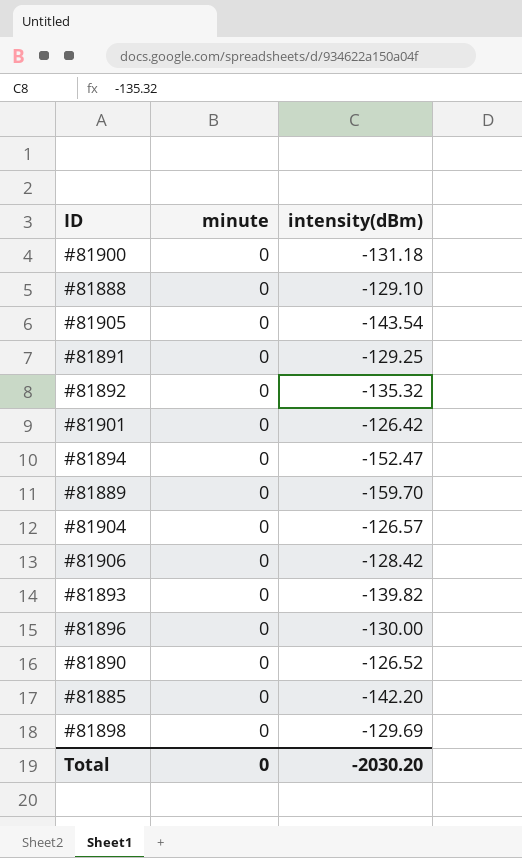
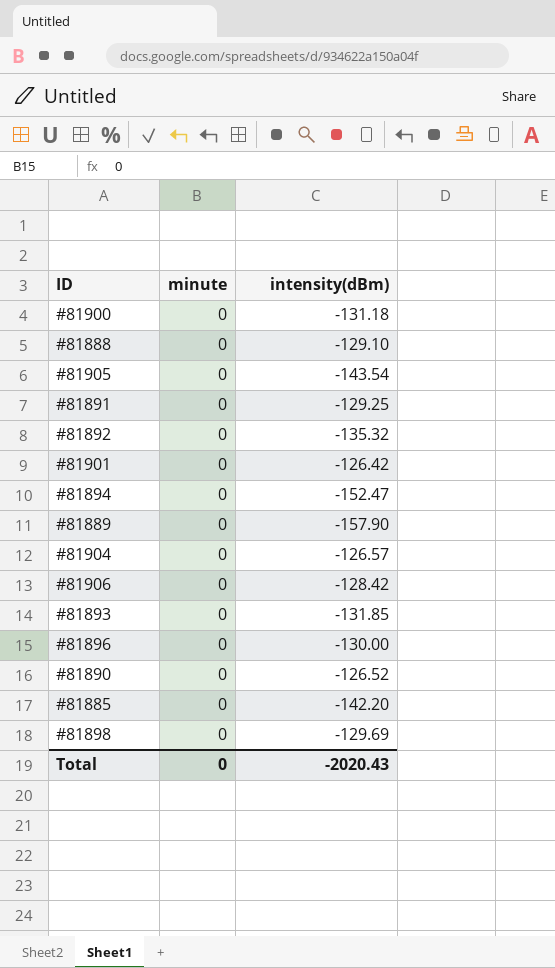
#81889 | intensity(dBm): -159.70 -> -157.90
#81893 | intensity(dBm): -139.82 -> -131.85
Total | intensity(dBm): -2030.20 -> -2020.43

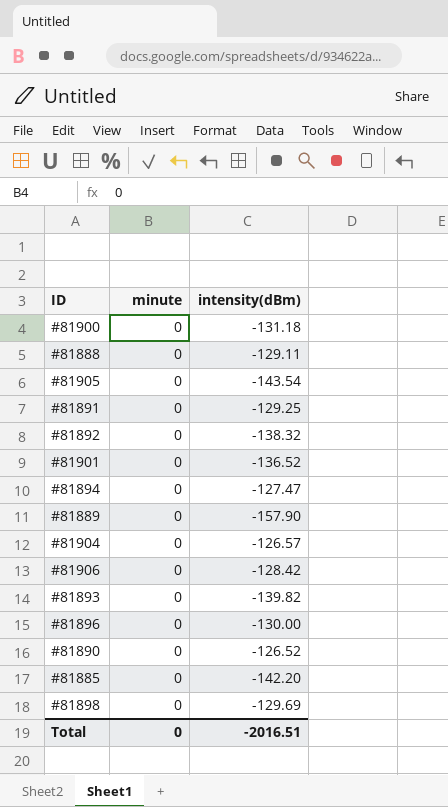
#81888 | intensity(dBm): -129.10 -> -129.11
#81892 | intensity(dBm): -135.32 -> -138.32
#81901 | intensity(dBm): -126.42 -> -136.52
#81894 | intensity(dBm): -152.47 -> -127.47
#81893 | intensity(dBm): -131.85 -> -139.82
Total | intensity(dBm): -2020.43 -> -2016.51

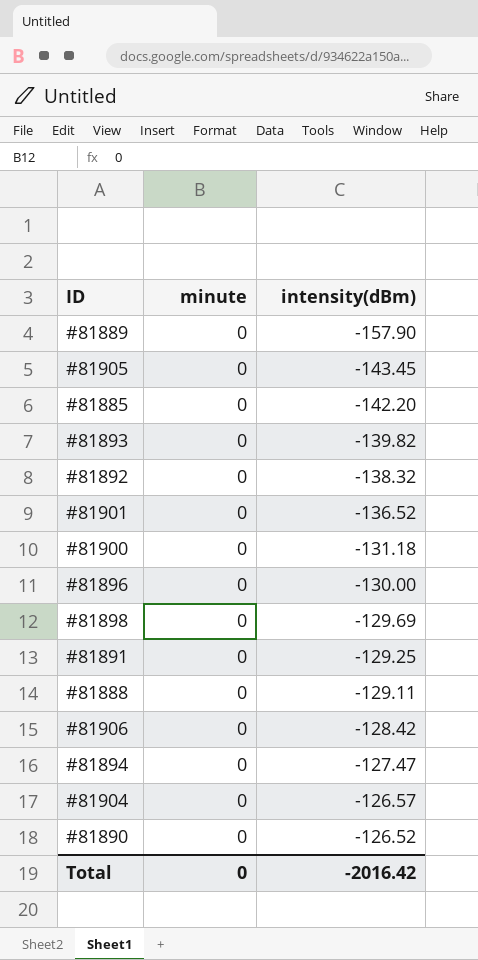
row order: none -> intensity(dBm) ascending
#81905 | intensity(dBm): -143.54 -> -143.45
Total | intensity(dBm): -2016.51 -> -2016.42

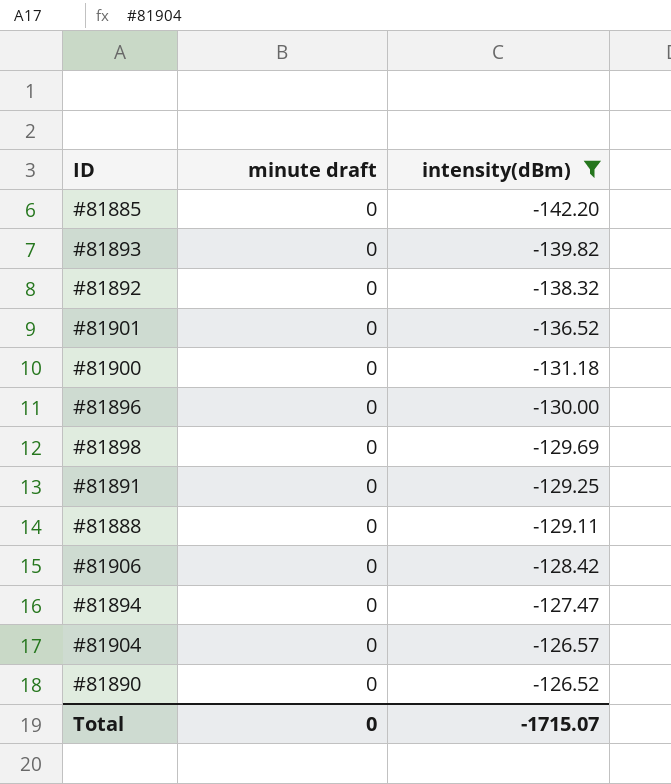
filter: none -> intensity(dBm) >= -142.20
column name: minute -> minute draft
Total | intensity(dBm): -2016.42 -> -1715.07

